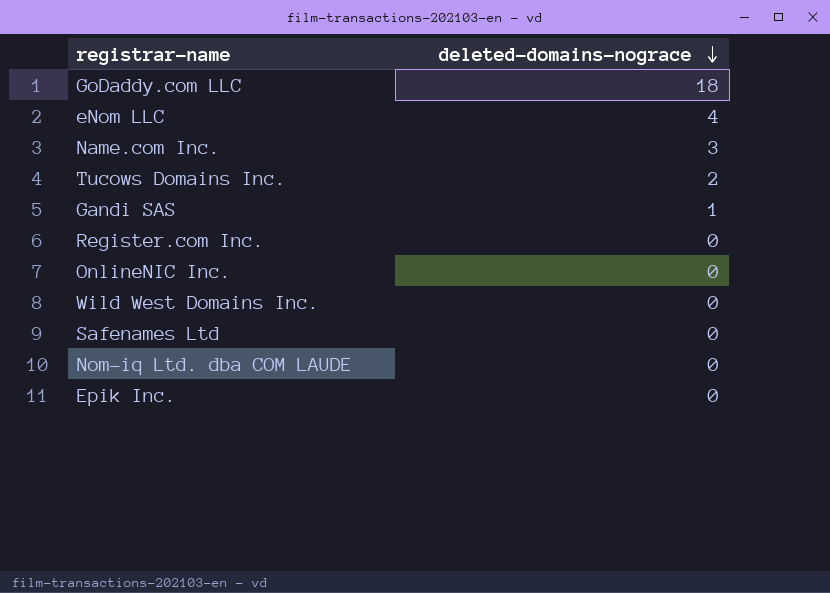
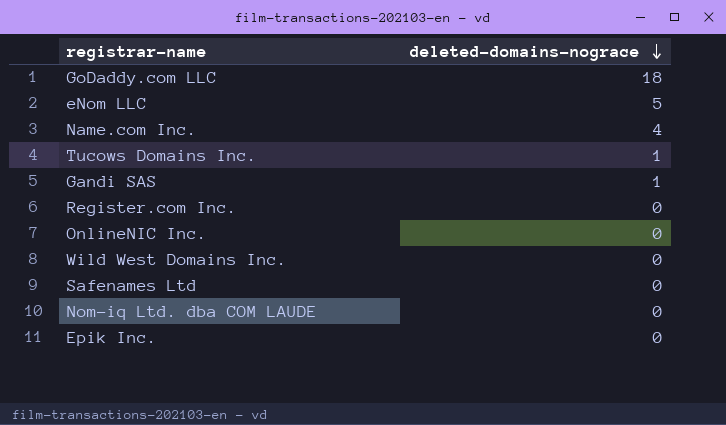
eNom LLC | deleted-domains-nograce: 4 -> 5
Name.com Inc. | deleted-domains-nograce: 3 -> 4
Tucows Domains Inc. | deleted-domains-nograce: 2 -> 1

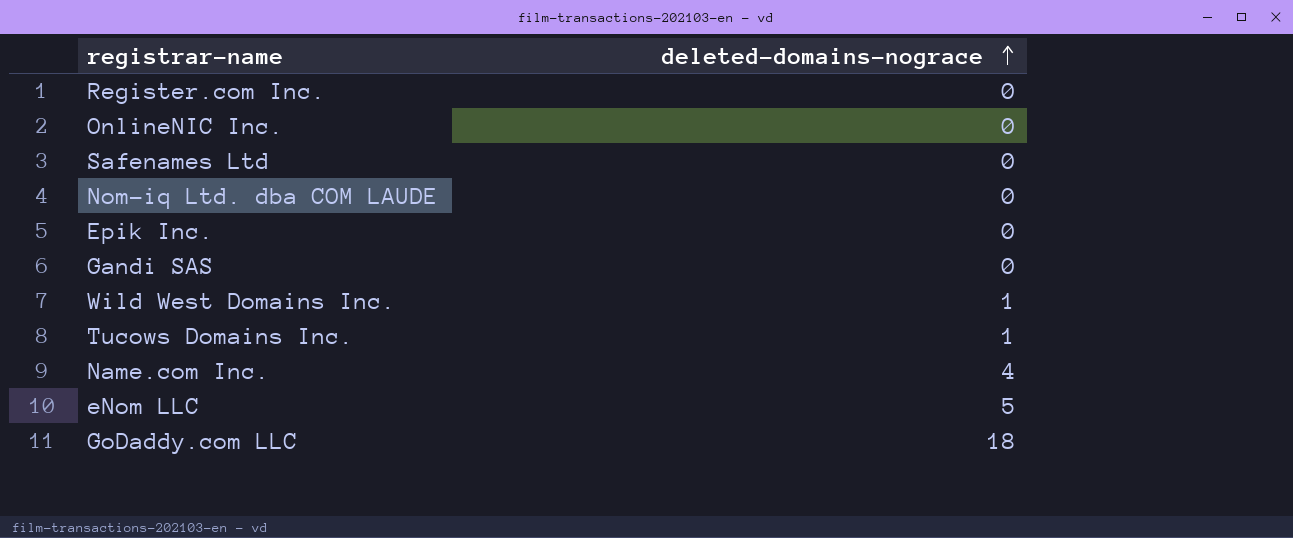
row order: deleted-domains-nograce descending -> deleted-domains-nograce ascending
Gandi SAS | deleted-domains-nograce: 1 -> 0
Wild West Domains Inc. | deleted-domains-nograce: 0 -> 1

